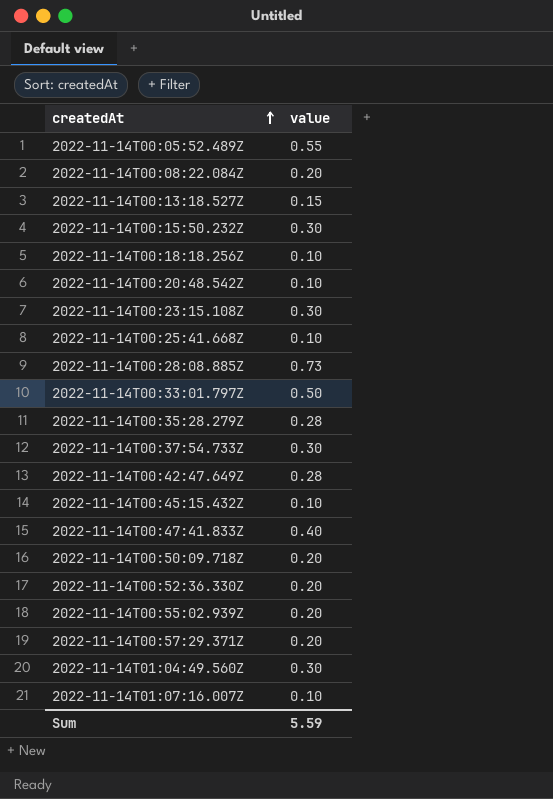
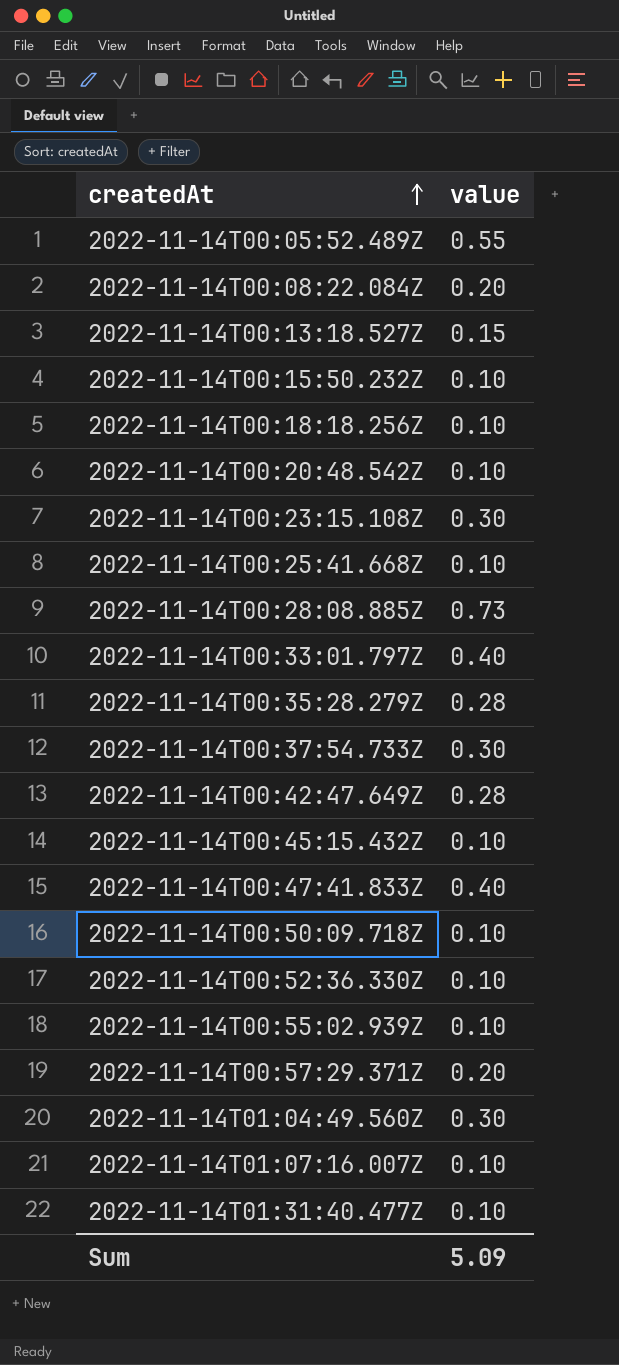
2022-11-14T00:15:50.232Z | value: 0.30 -> 0.10
2022-11-14T00:33:01.797Z | value: 0.50 -> 0.40
2022-11-14T00:50:09.718Z | value: 0.20 -> 0.10
2022-11-14T00:52:36.330Z | value: 0.20 -> 0.10
2022-11-14T00:55:02.939Z | value: 0.20 -> 0.10
row 2022-11-14T01:31:40.477Z: none -> 0.10
Sum | value: 5.59 -> 5.09

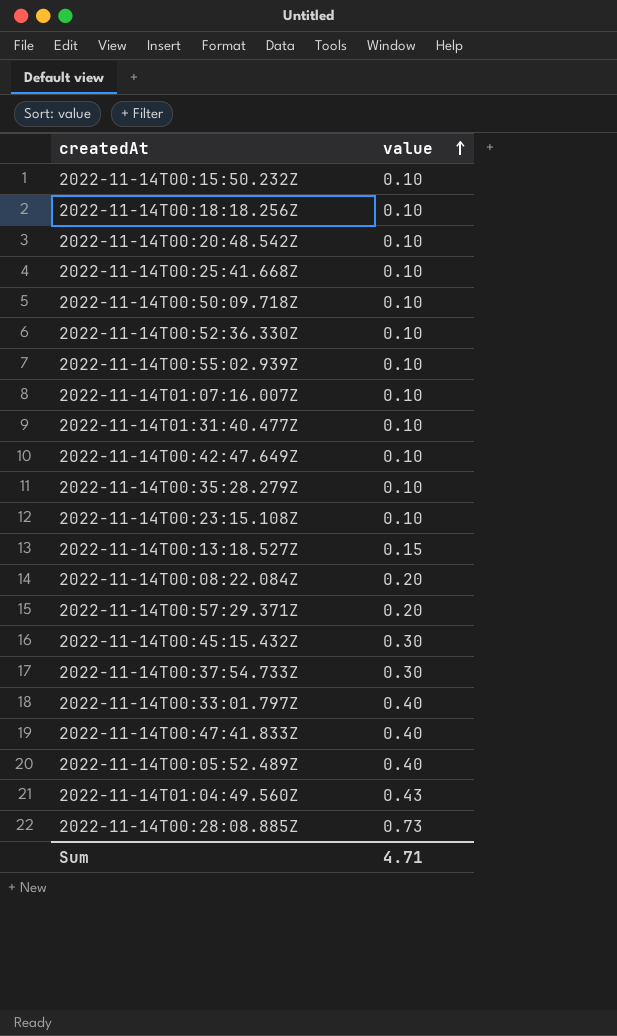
row order: createdAt ascending -> value ascending
2022-11-14T00:42:47.649Z | value: 0.28 -> 0.10
2022-11-14T00:35:28.279Z | value: 0.28 -> 0.10
2022-11-14T00:23:15.108Z | value: 0.30 -> 0.10
2022-11-14T00:45:15.432Z | value: 0.10 -> 0.30
2022-11-14T00:05:52.489Z | value: 0.55 -> 0.40
2022-11-14T01:04:49.560Z | value: 0.30 -> 0.43
Sum | value: 5.09 -> 4.71

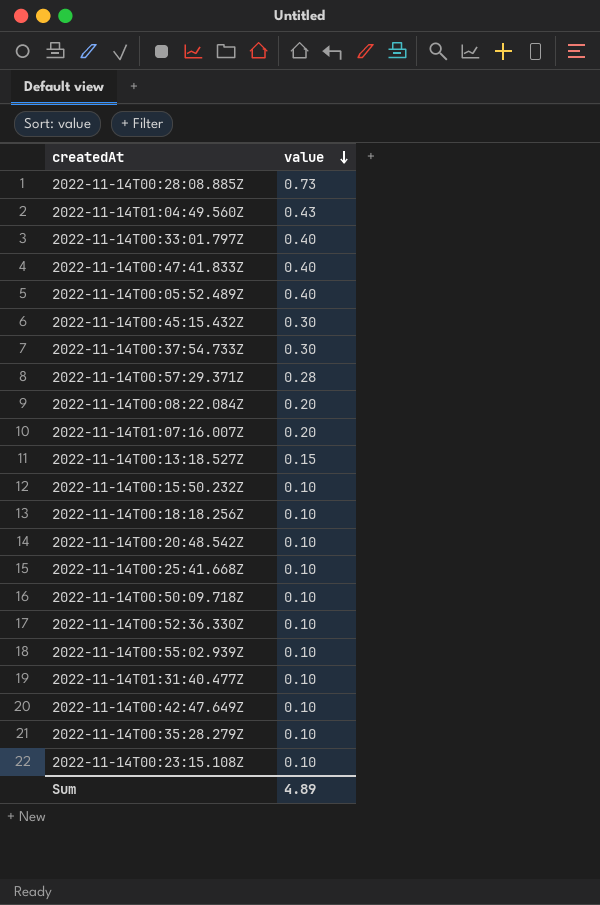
row order: value ascending -> value descending
2022-11-14T00:57:29.371Z | value: 0.20 -> 0.28
2022-11-14T01:07:16.007Z | value: 0.10 -> 0.20
Sum | value: 4.71 -> 4.89

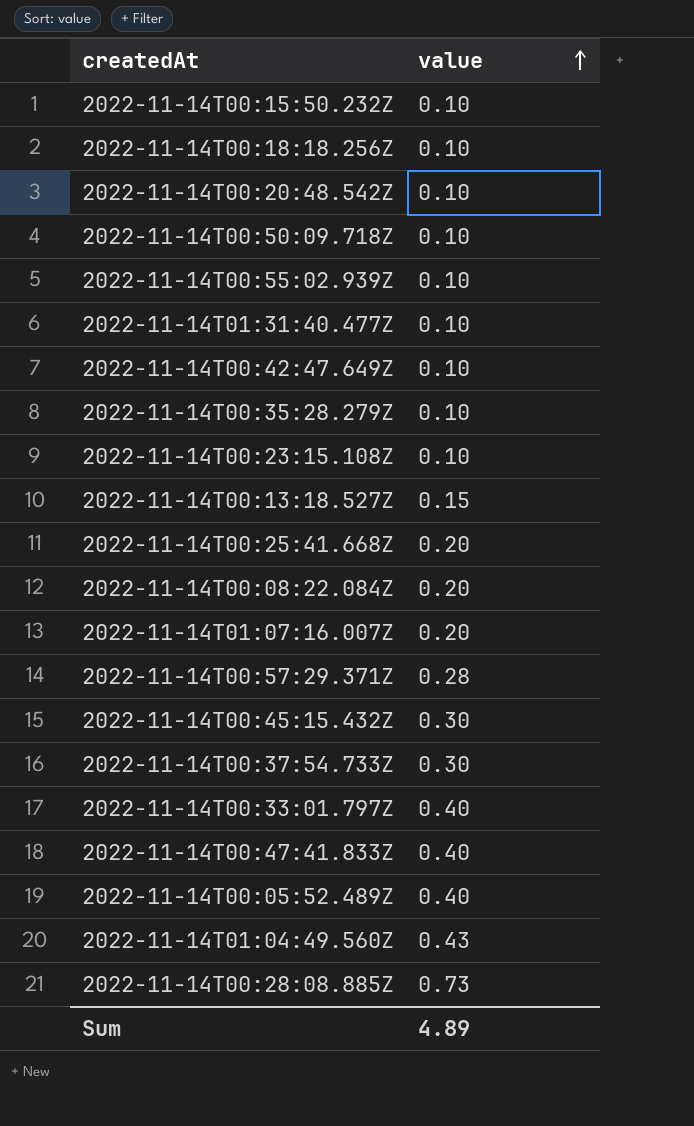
row order: value descending -> value ascending
row 2022-11-14T00:52:36.330Z: 0.10 -> none
2022-11-14T00:25:41.668Z | value: 0.10 -> 0.20

